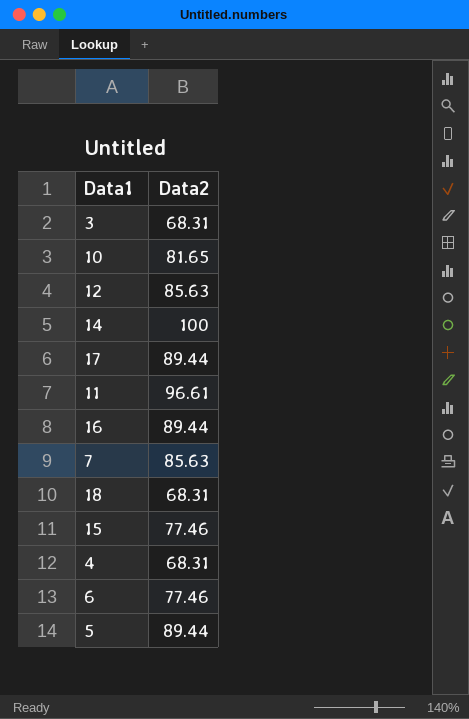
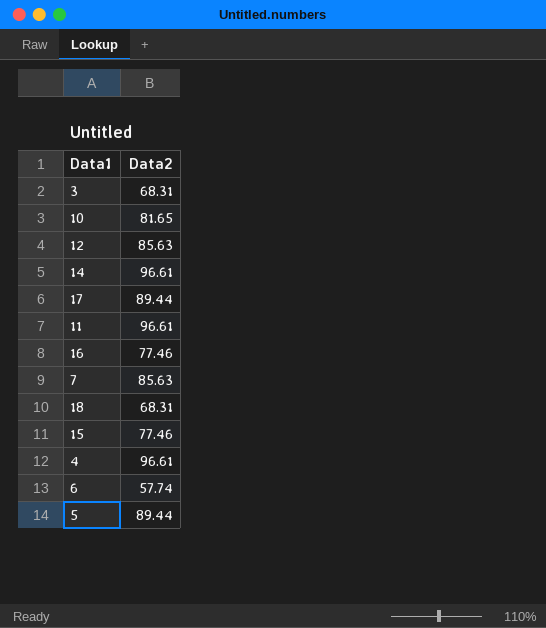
14 | Data2: 100 -> 96.61
16 | Data2: 89.44 -> 77.46
4 | Data2: 68.31 -> 96.61
6 | Data2: 77.46 -> 57.74

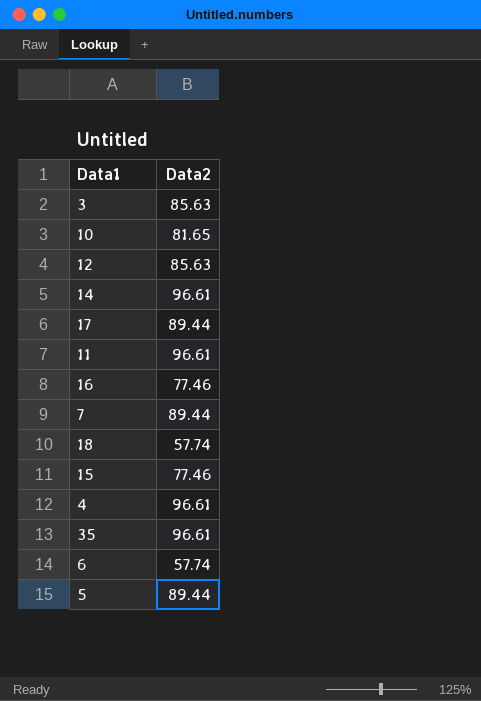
3 | Data2: 68.31 -> 85.63
7 | Data2: 85.63 -> 89.44
18 | Data2: 68.31 -> 57.74
row 35: none -> 96.61

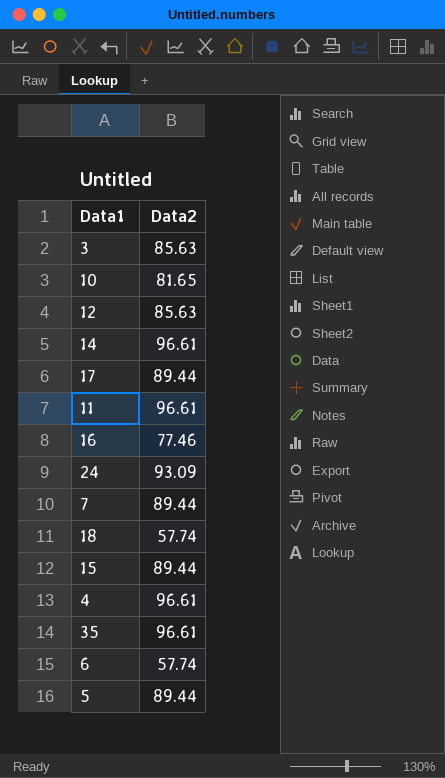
row 24: none -> 93.09
15 | Data2: 77.46 -> 89.44

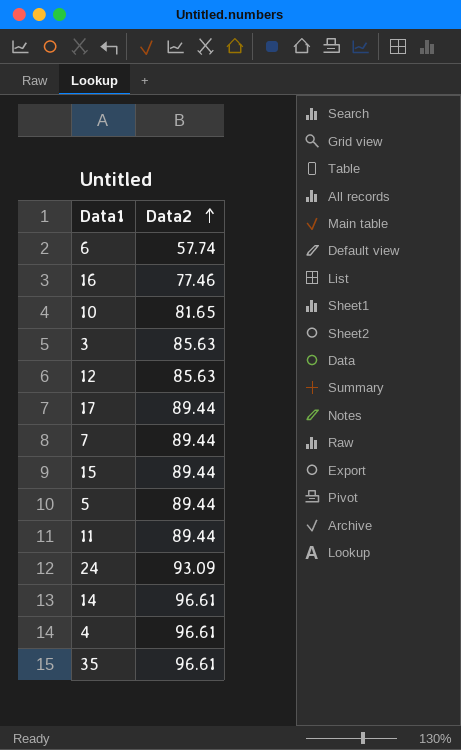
row order: none -> Data2 ascending
row 18: 57.74 -> none
11 | Data2: 96.61 -> 89.44

